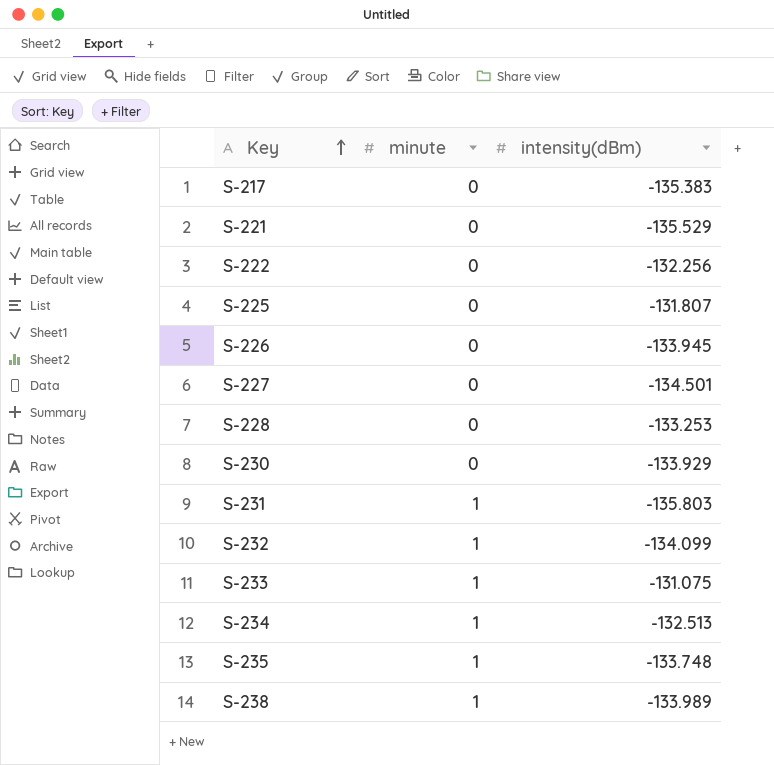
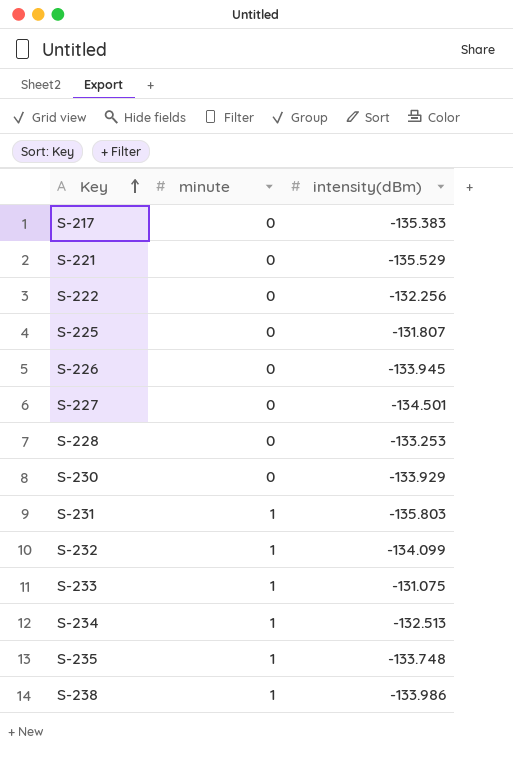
S-238 | intensity(dBm): -133.989 -> -133.986

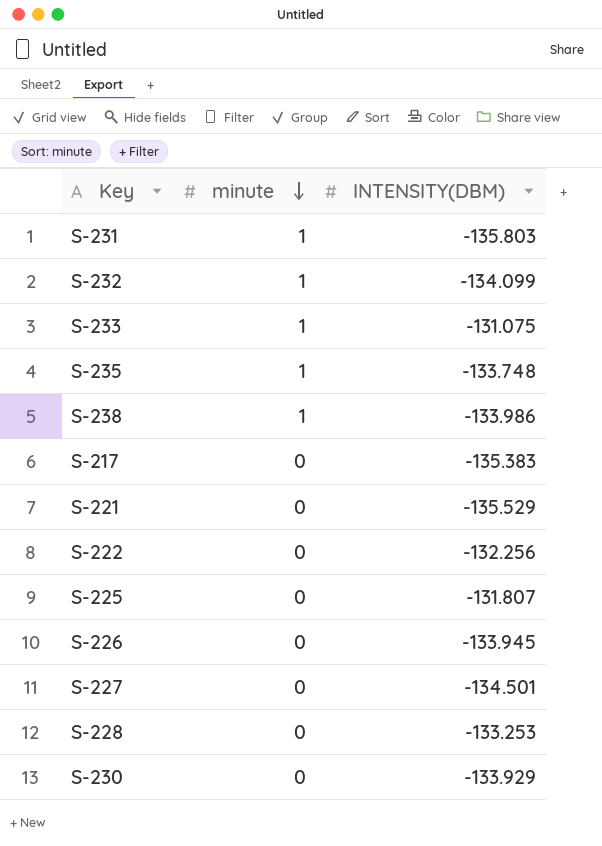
row order: Key ascending -> minute descending
column name: intensity(dBm) -> INTENSITY(DBM)
row S-234: 1 | -132.513 -> none

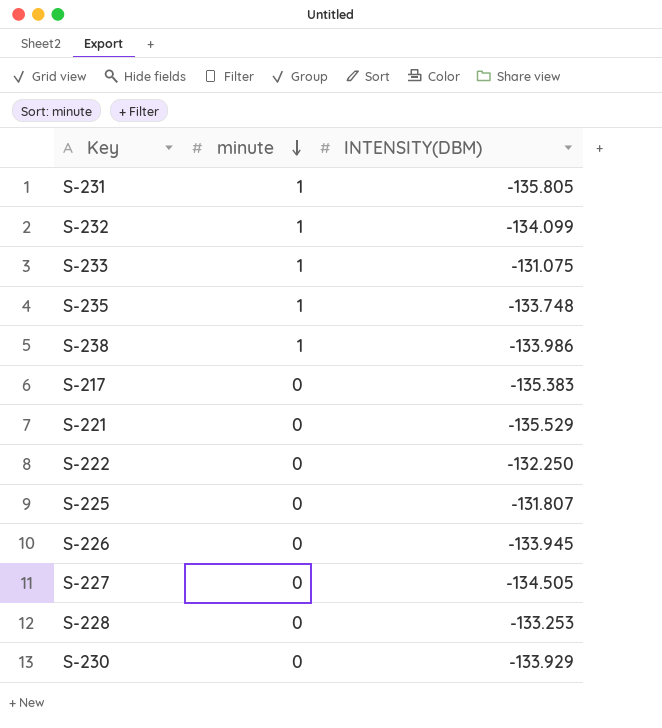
S-231 | INTENSITY(DBM): -135.803 -> -135.805
S-222 | INTENSITY(DBM): -132.256 -> -132.250
S-227 | INTENSITY(DBM): -134.501 -> -134.505

